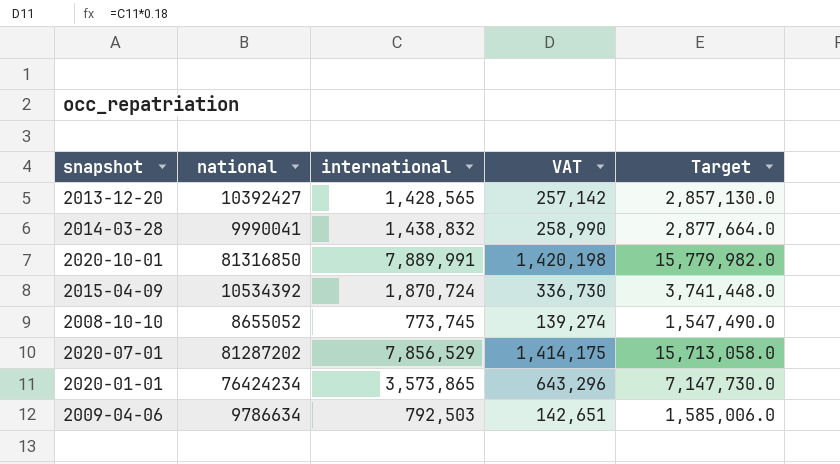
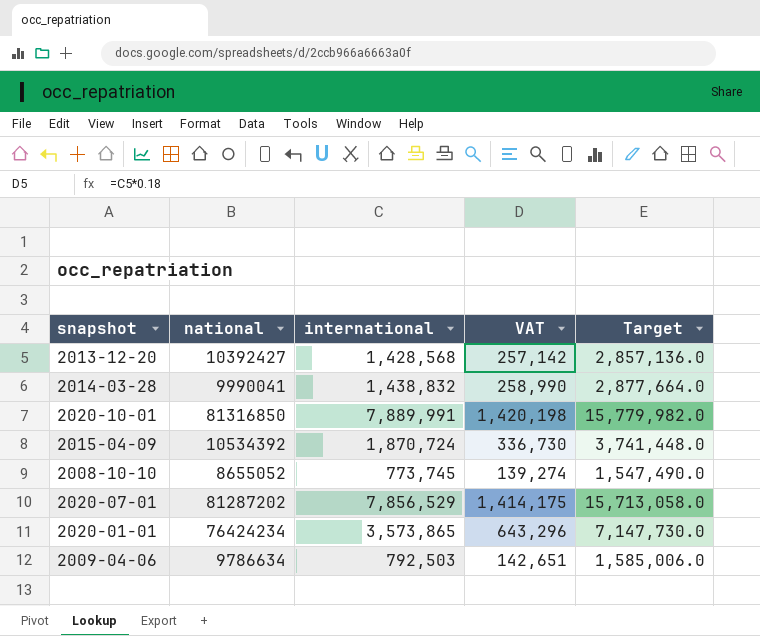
2013-12-20 | international: 1,428,565 -> 1,428,568
2013-12-20 | Target: 2,857,130.0 -> 2,857,136.0

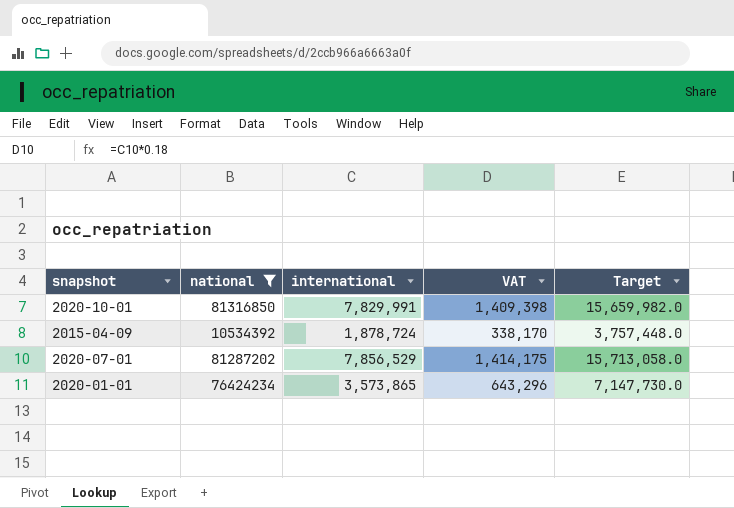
filter: none -> national >= 10534392
2020-10-01 | international: 7,889,991 -> 7,829,991
2020-10-01 | VAT: 1,420,198 -> 1,409,398
2020-10-01 | Target: 15,779,982.0 -> 15,659,982.0
2015-04-09 | international: 1,870,724 -> 1,878,724
2015-04-09 | VAT: 336,730 -> 338,170
2015-04-09 | Target: 3,741,448.0 -> 3,757,448.0

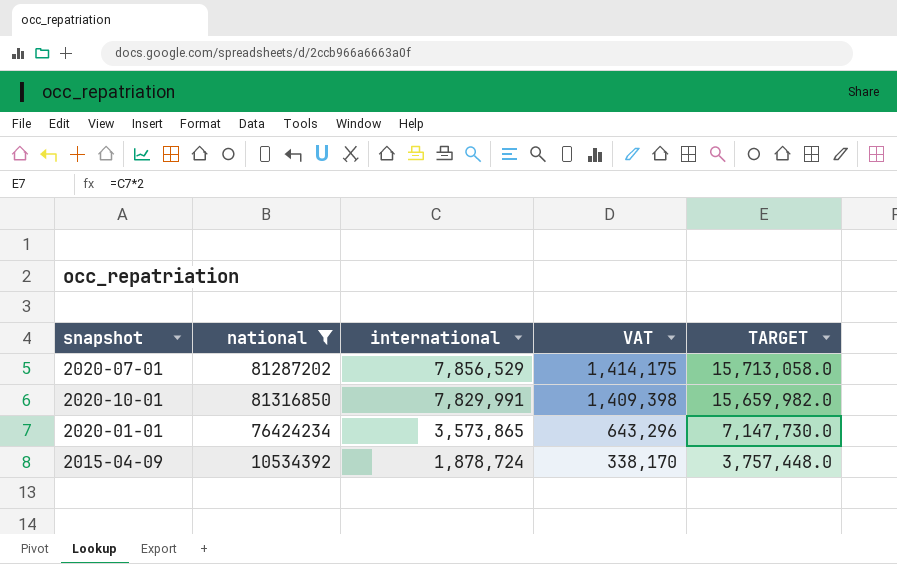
row order: none -> international descending
column name: Target -> TARGET

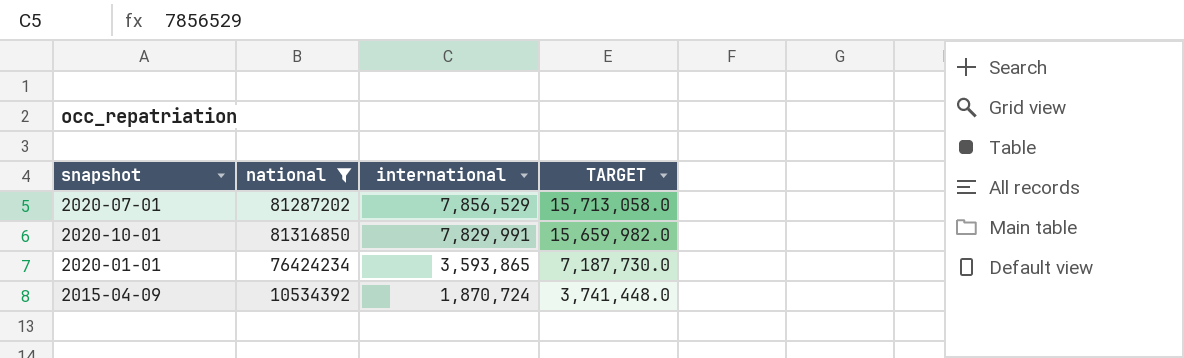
column VAT | formula: [international] * 0.18 -> none
2020-01-01 | international: 3,573,865 -> 3,593,865
2020-01-01 | TARGET: 7,147,730.0 -> 7,187,730.0
2015-04-09 | international: 1,878,724 -> 1,870,724
2015-04-09 | TARGET: 3,757,448.0 -> 3,741,448.0

